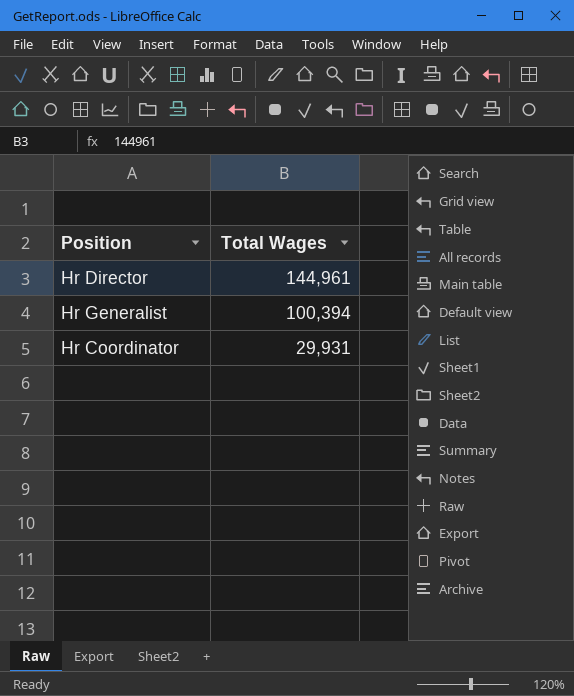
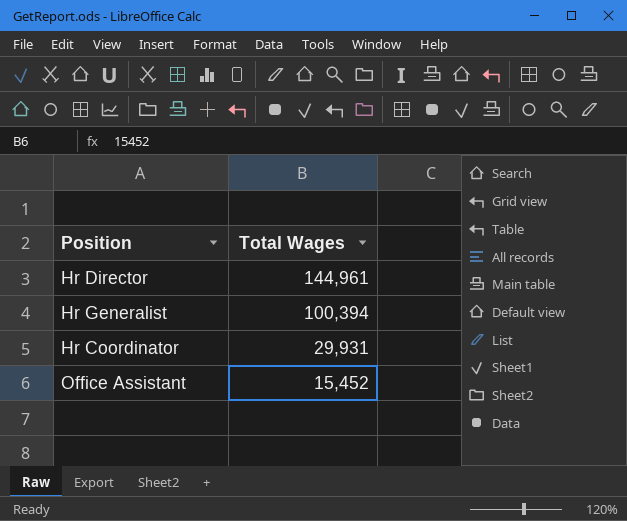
row Office Assistant: none -> 15,452

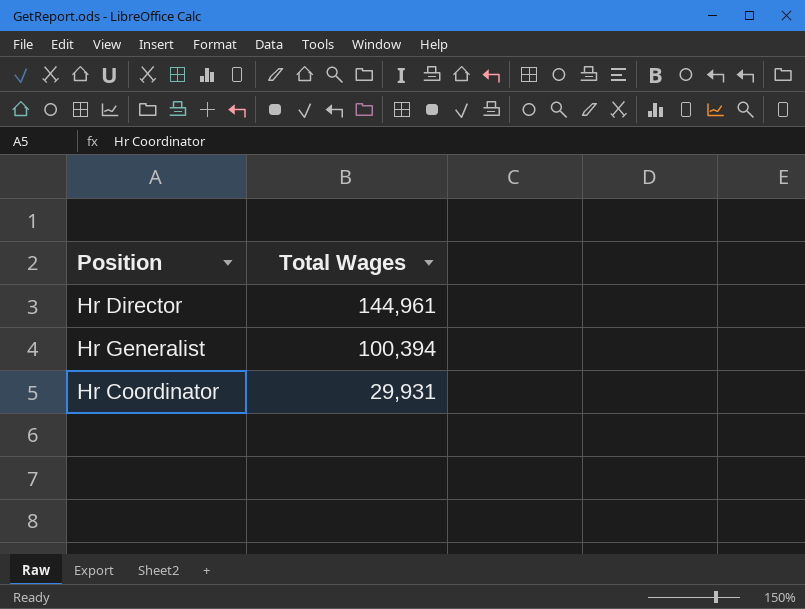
row Office Assistant: 15,452 -> none

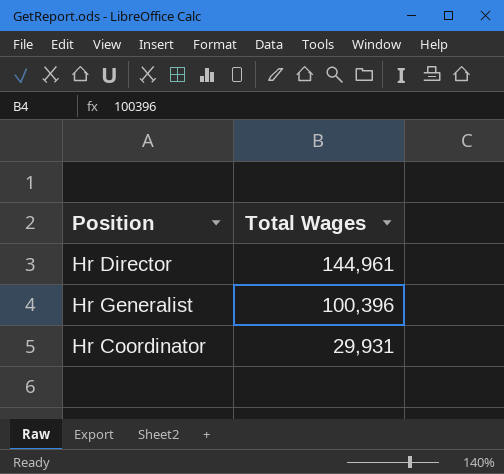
Hr Generalist | Total Wages: 100,394 -> 100,396

